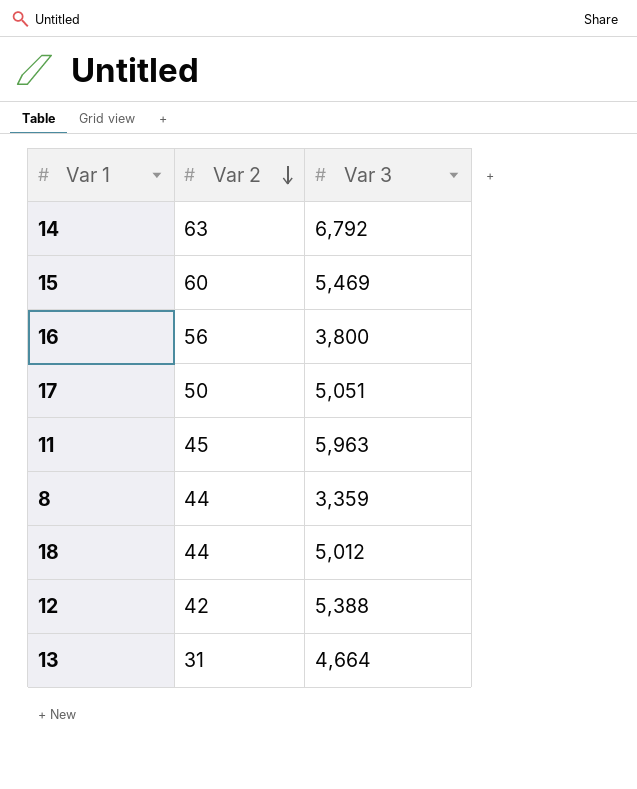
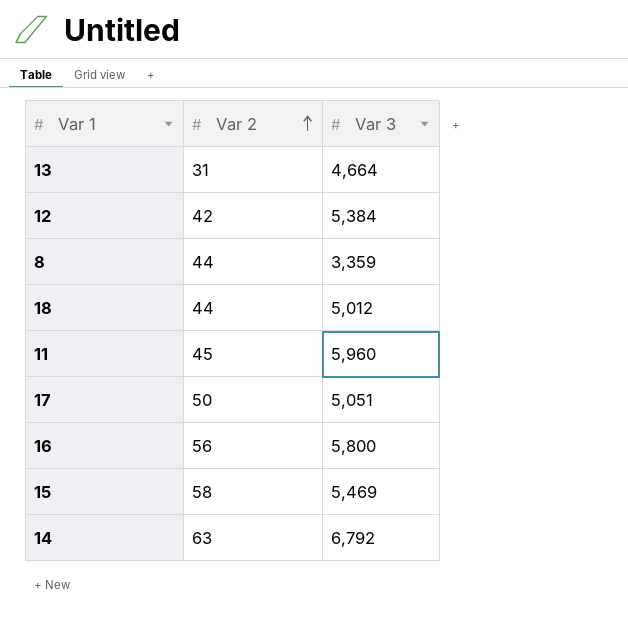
row order: Var 2 descending -> Var 2 ascending
12 | Var 3: 5,388 -> 5,384
11 | Var 3: 5,963 -> 5,960
16 | Var 3: 3,800 -> 5,800
15 | Var 2: 60 -> 58

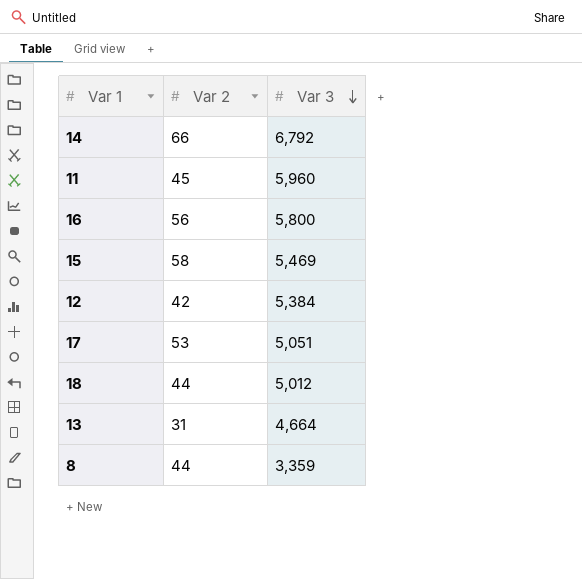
row order: Var 2 ascending -> Var 3 descending
14 | Var 2: 63 -> 66
17 | Var 2: 50 -> 53

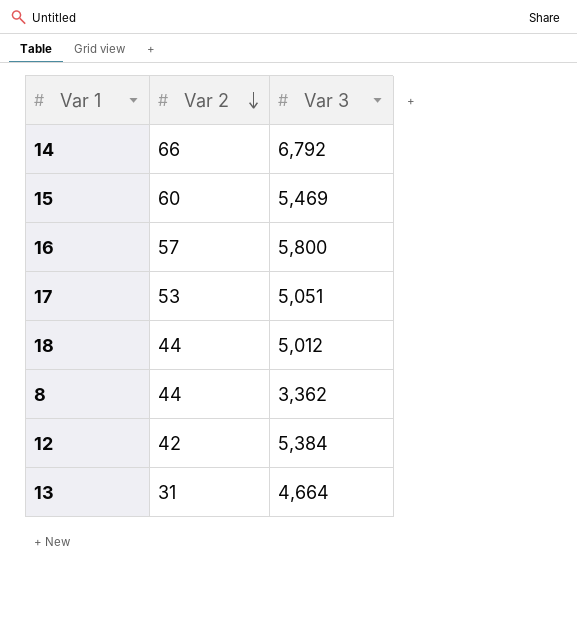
row order: Var 3 descending -> Var 2 descending
row 11: 45 | 5,960 -> none
15 | Var 2: 58 -> 60
16 | Var 2: 56 -> 57
8 | Var 3: 3,359 -> 3,362

